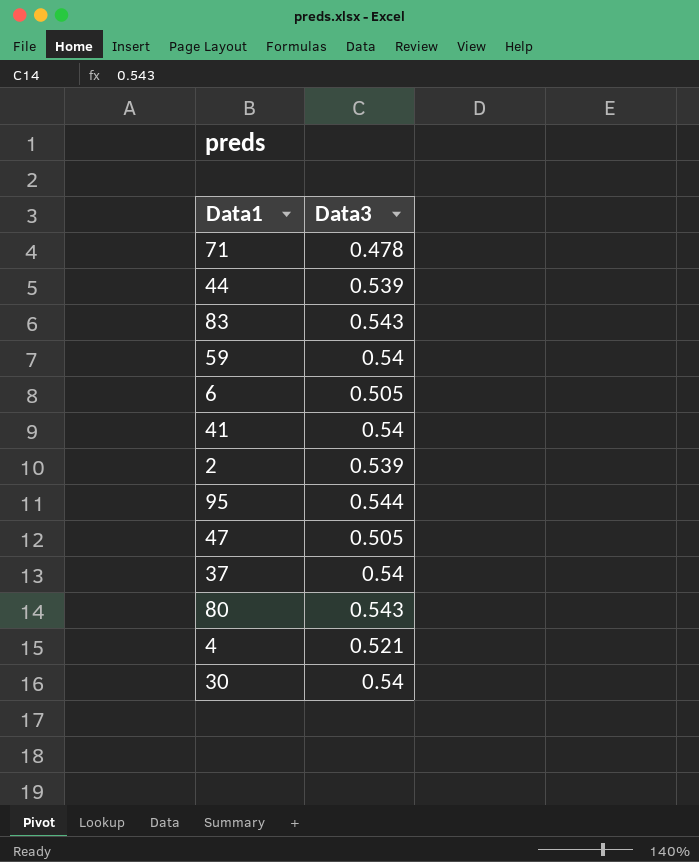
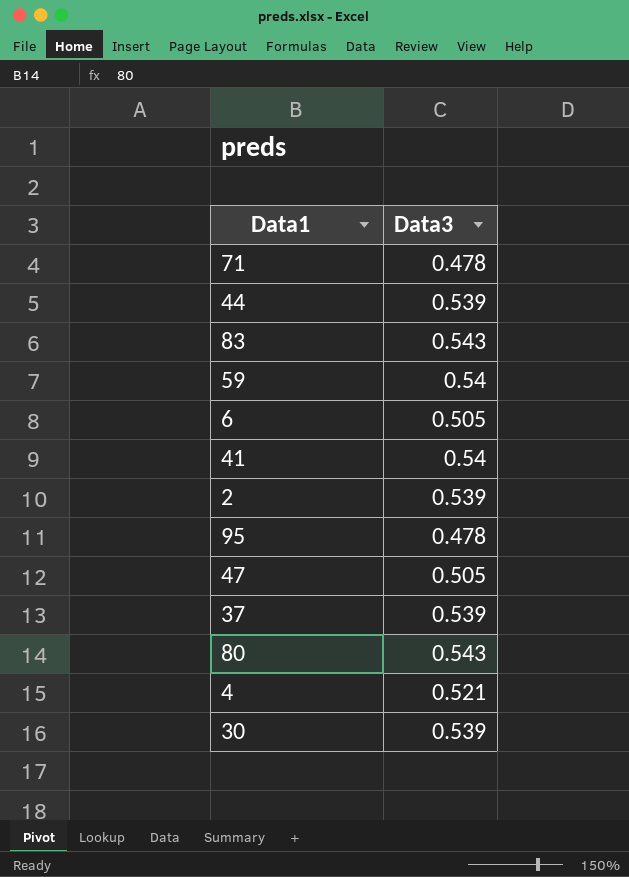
95 | Data3: 0.544 -> 0.478
37 | Data3: 0.54 -> 0.539
30 | Data3: 0.54 -> 0.539

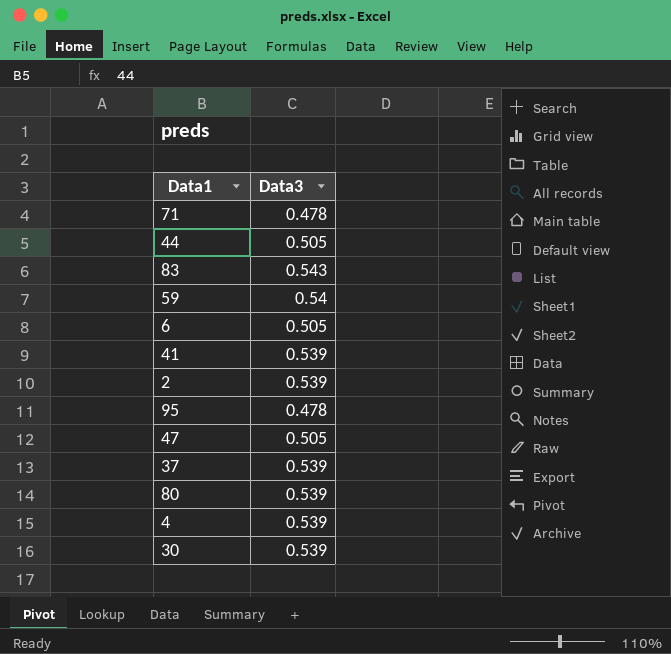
44 | Data3: 0.539 -> 0.505
41 | Data3: 0.54 -> 0.539
80 | Data3: 0.543 -> 0.539
4 | Data3: 0.521 -> 0.539

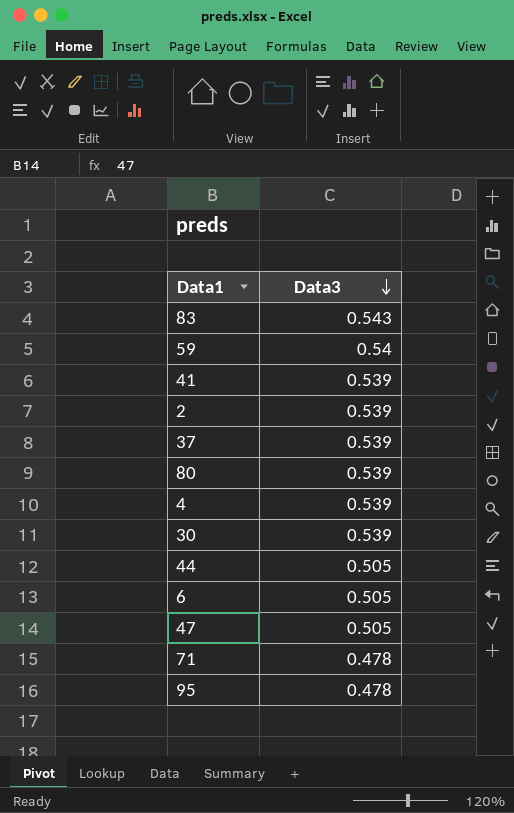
row order: none -> Data3 descending

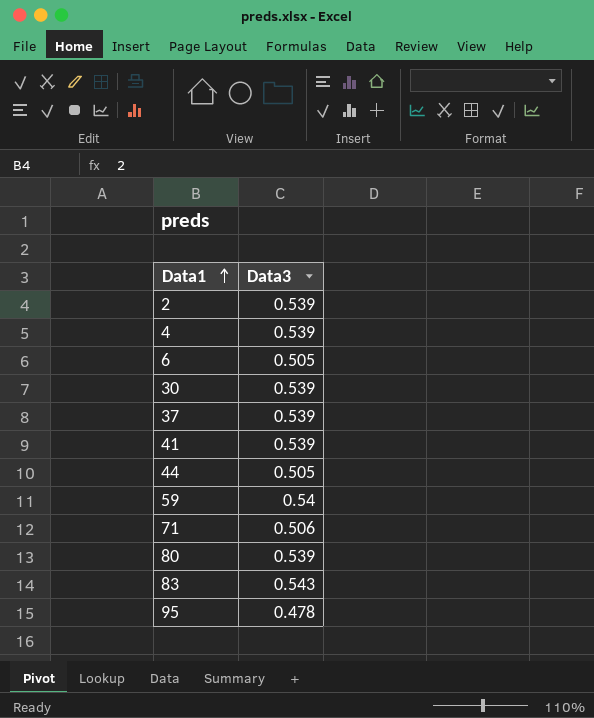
row order: Data3 descending -> Data1 ascending
row 47: 0.505 -> none
71 | Data3: 0.478 -> 0.506

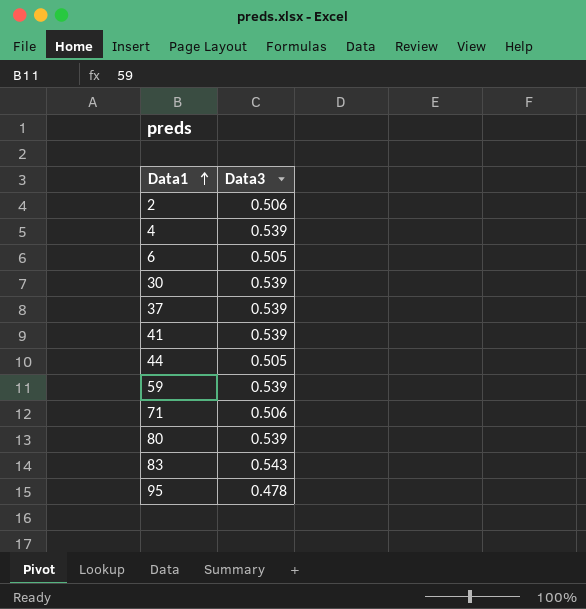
2 | Data3: 0.539 -> 0.506
59 | Data3: 0.54 -> 0.539

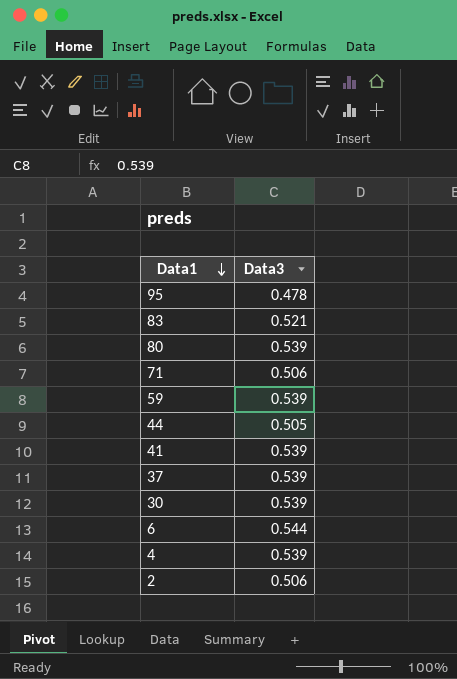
row order: Data1 ascending -> Data1 descending
83 | Data3: 0.543 -> 0.521
6 | Data3: 0.505 -> 0.544

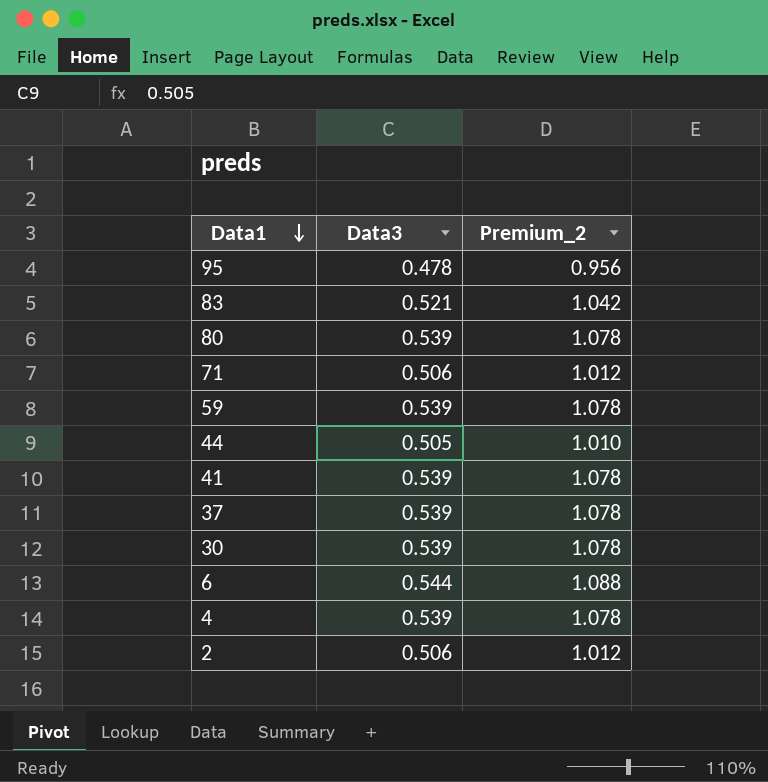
column Premium_2 | formula: none -> [Data3] * 2

